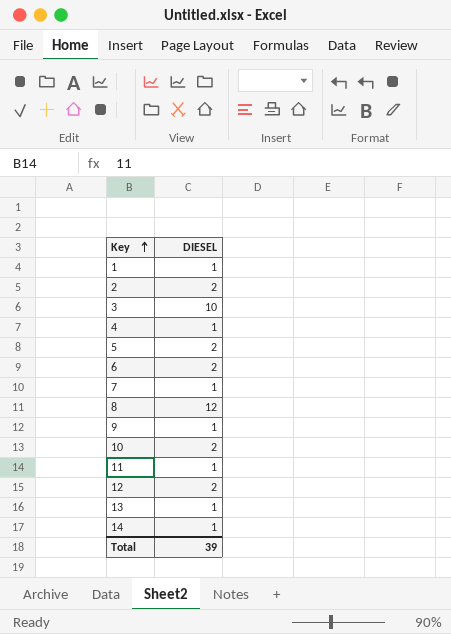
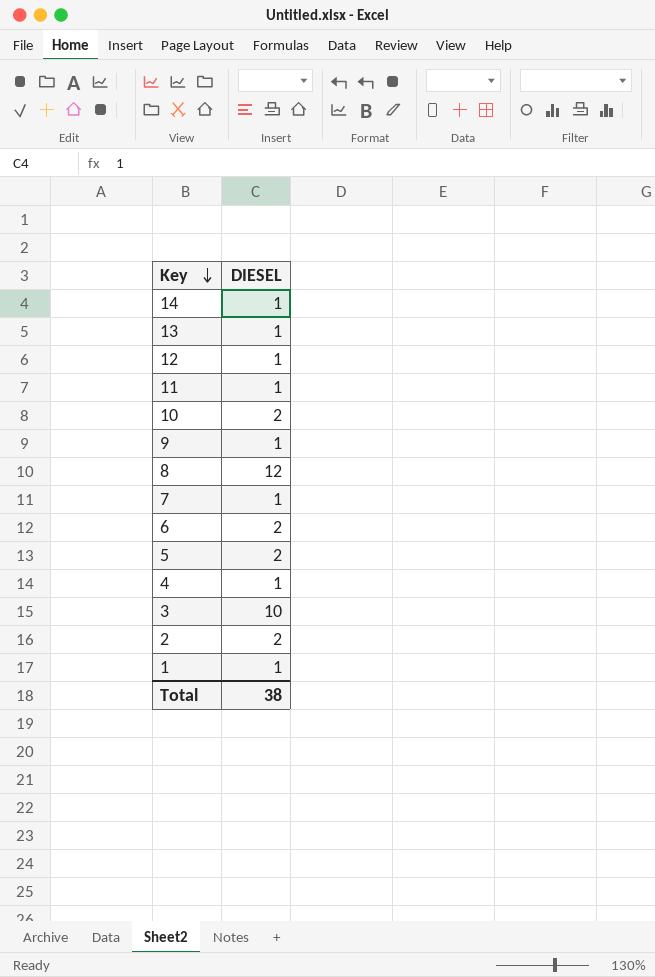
row order: Key ascending -> Key descending
12 | DIESEL: 2 -> 1
Total | DIESEL: 39 -> 38

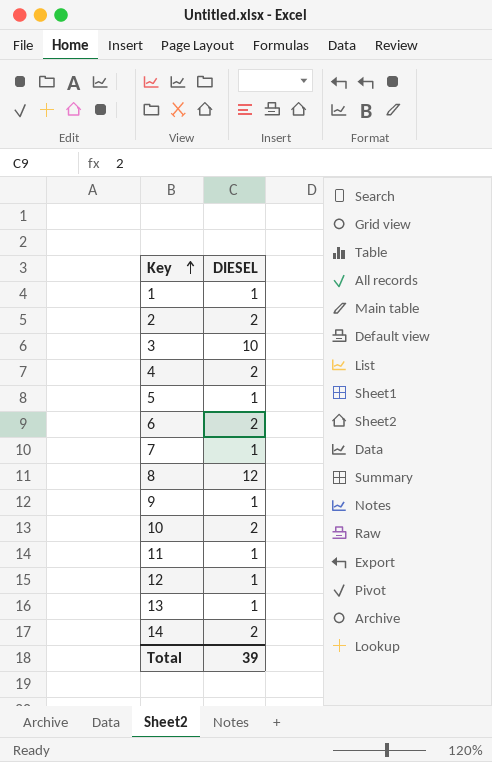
row order: Key descending -> Key ascending
4 | DIESEL: 1 -> 2
5 | DIESEL: 2 -> 1
14 | DIESEL: 1 -> 2
Total | DIESEL: 38 -> 39

